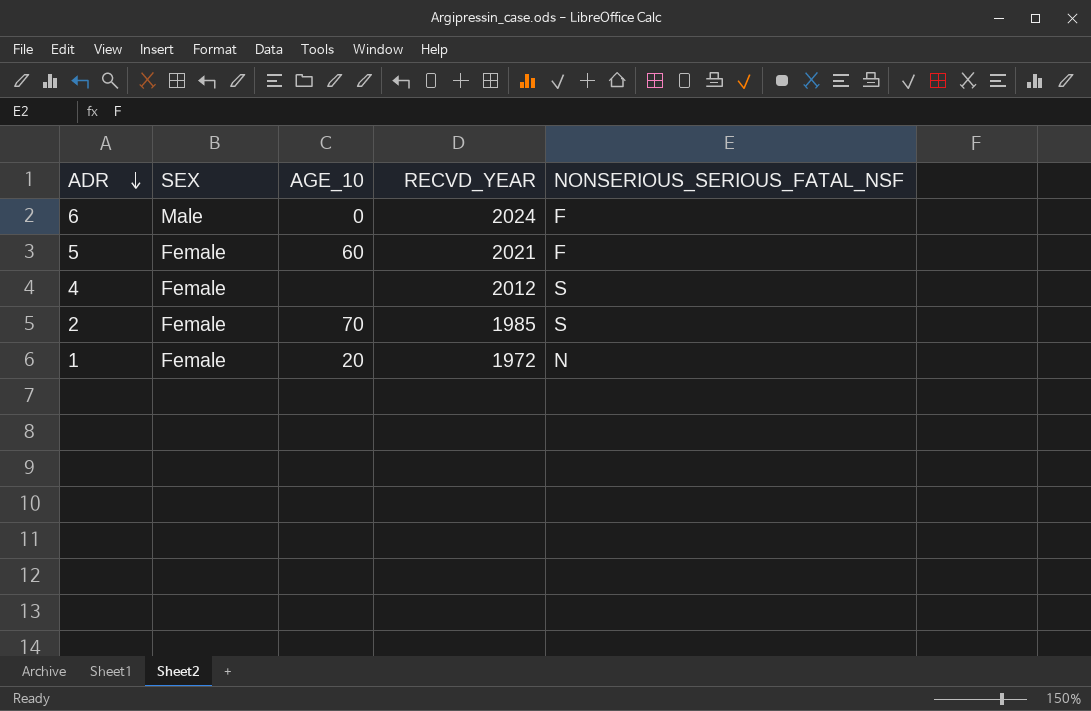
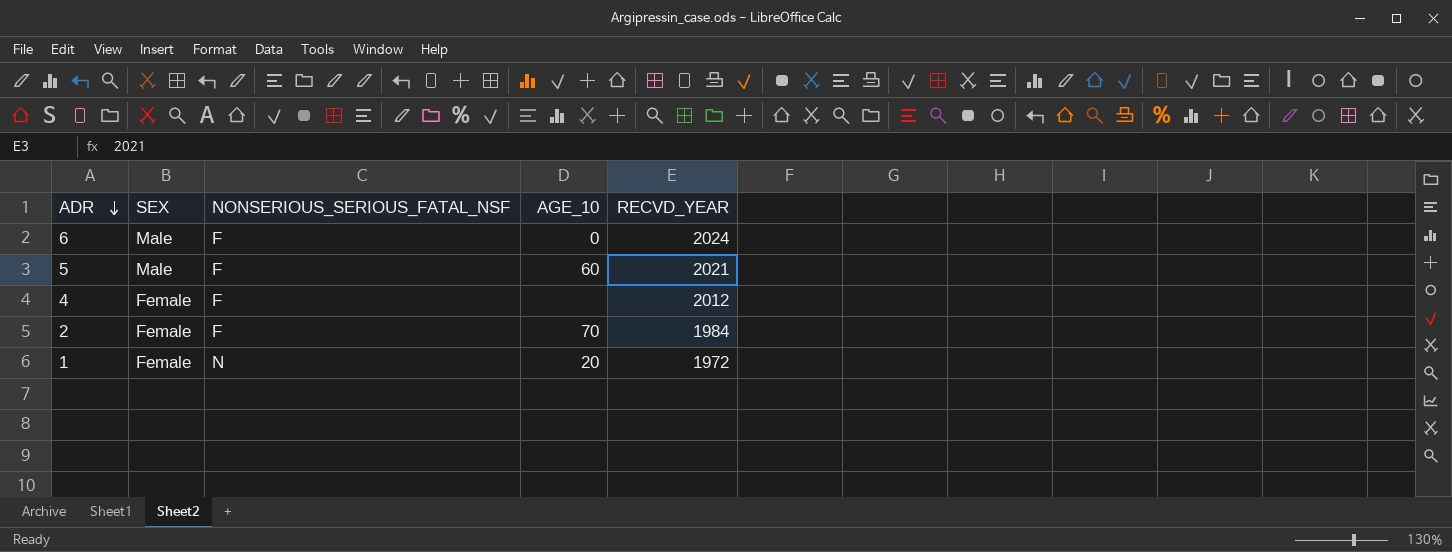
column NONSERIOUS_SERIOUS_FATAL_NSF | position: 5 -> 3
5 | SEX: Female -> Male
4 | NONSERIOUS_SERIOUS_FATAL_NSF: S -> F
2 | NONSERIOUS_SERIOUS_FATAL_NSF: S -> F
2 | RECVD_YEAR: 1985 -> 1984

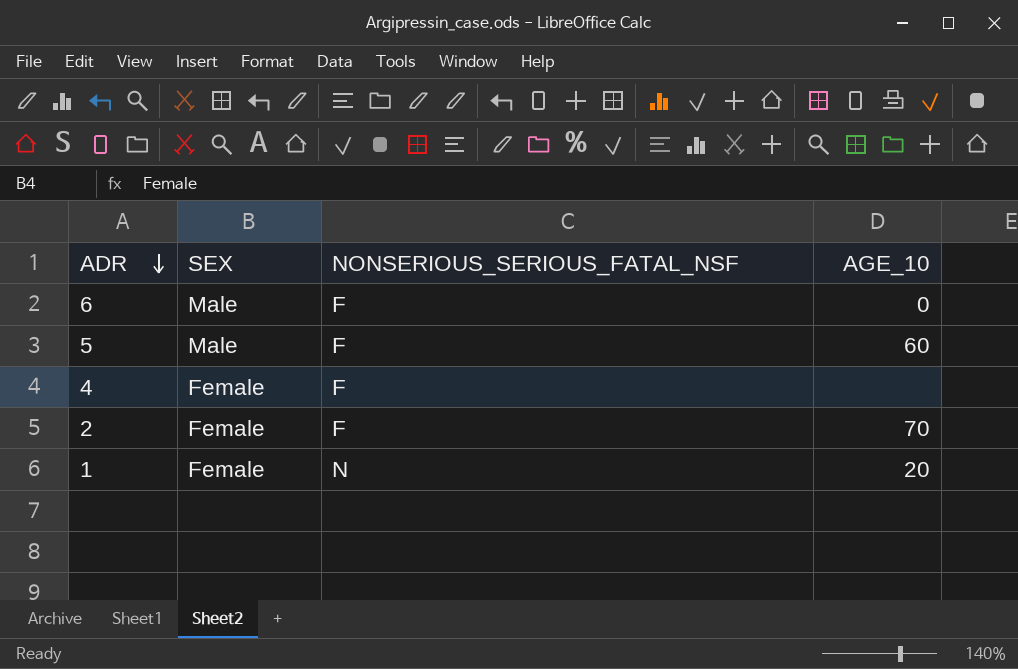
column RECVD_YEAR | position: 5 -> none

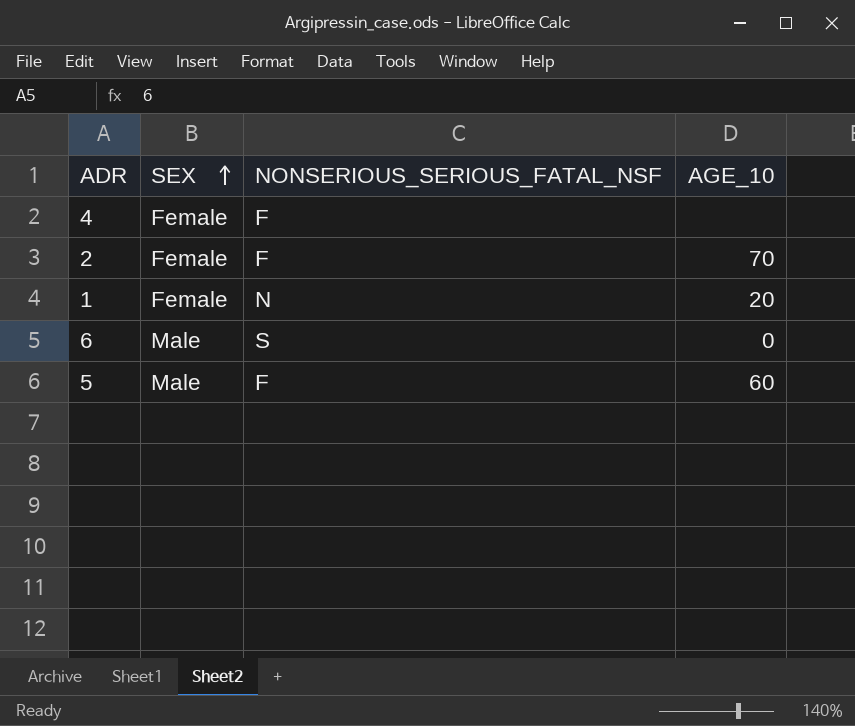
row order: ADR descending -> SEX ascending
6 | NONSERIOUS_SERIOUS_FATAL_NSF: F -> S

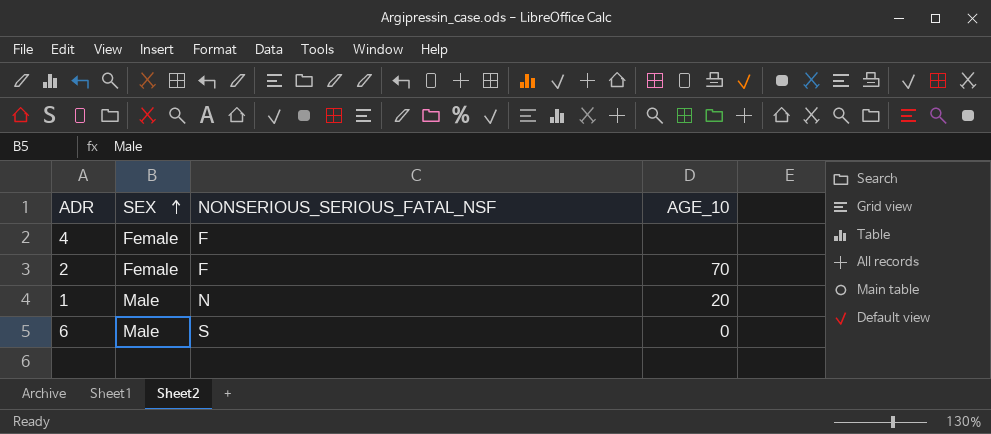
row 5: Male | F | 60 -> none
1 | SEX: Female -> Male

